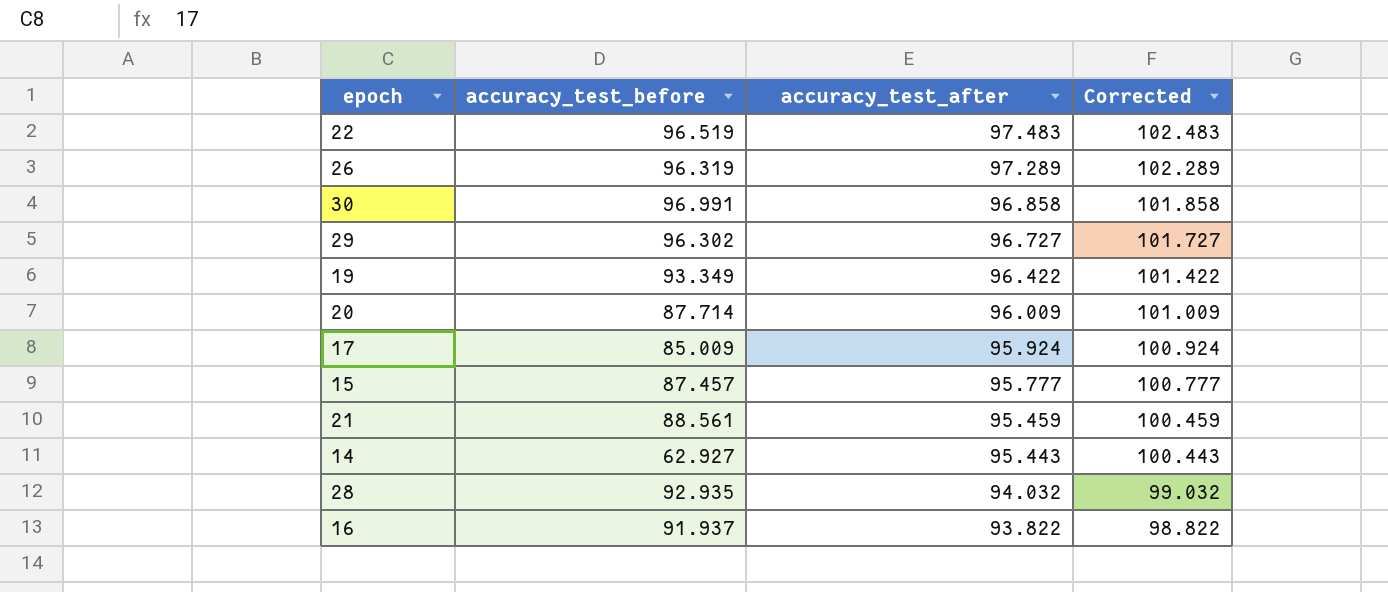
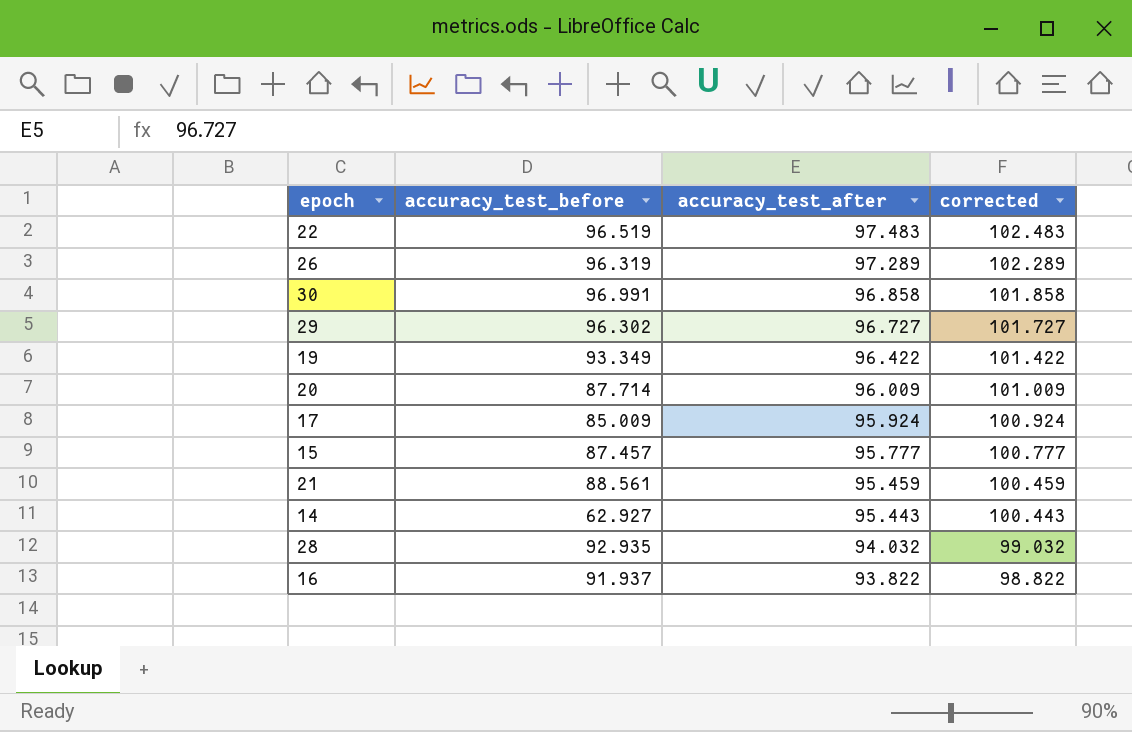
column name: Corrected -> corrected

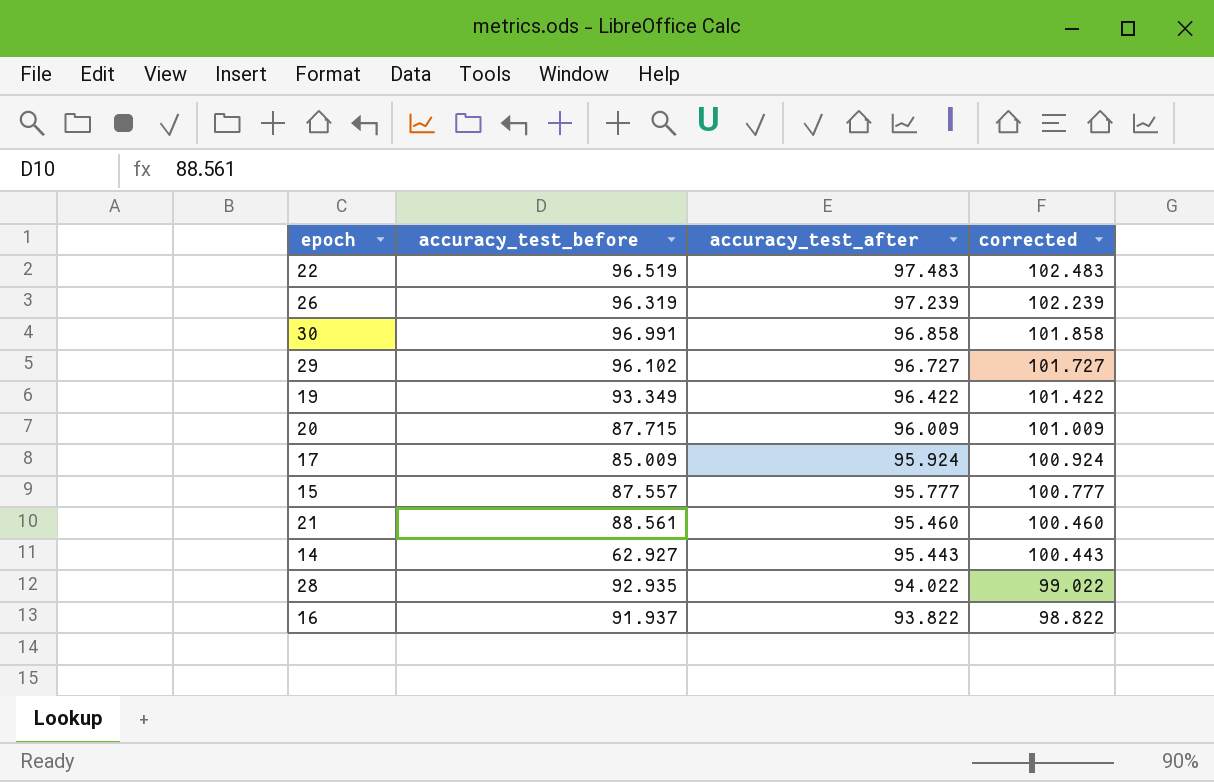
26 | accuracy_test_after: 97.289 -> 97.239
26 | corrected: 102.289 -> 102.239
29 | accuracy_test_before: 96.302 -> 96.102
20 | accuracy_test_before: 87.714 -> 87.715
15 | accuracy_test_before: 87.457 -> 87.557
21 | accuracy_test_after: 95.459 -> 95.460
21 | corrected: 100.459 -> 100.460
28 | accuracy_test_after: 94.032 -> 94.022
28 | corrected: 99.032 -> 99.022

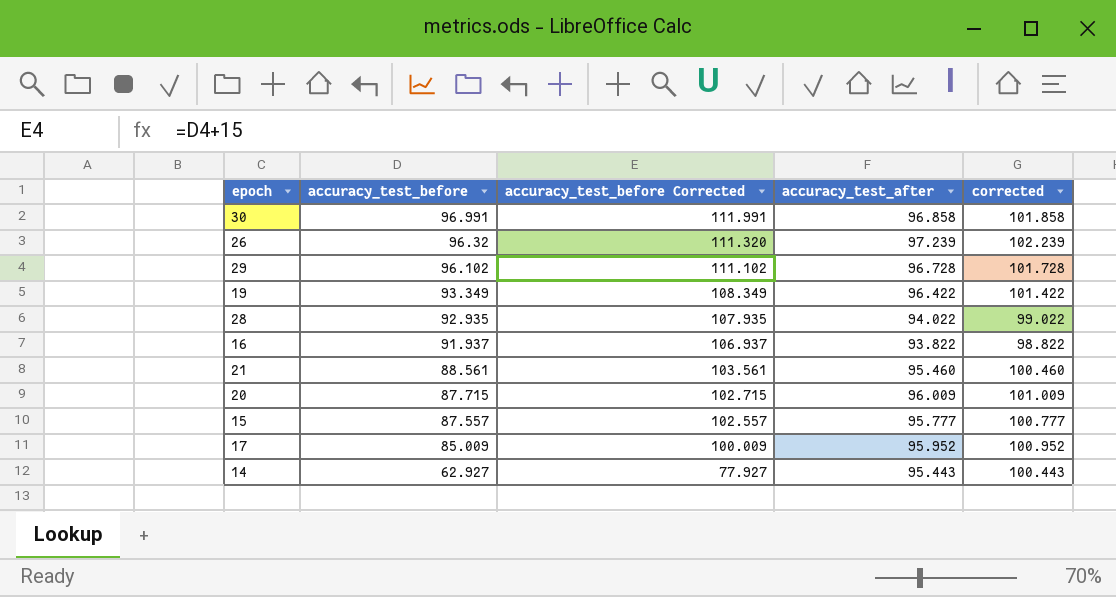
row order: accuracy_test_after descending -> accuracy_test_before descending
column accuracy_test_before Corrected | formula: none -> [accuracy_test_before] + 15
row 22: 96.519 | 97.483 | 102.483 -> none
26 | accuracy_test_before: 96.319 -> 96.32
29 | accuracy_test_after: 96.727 -> 96.728
29 | corrected: 101.727 -> 101.728
17 | accuracy_test_after: 95.924 -> 95.952
17 | corrected: 100.924 -> 100.952

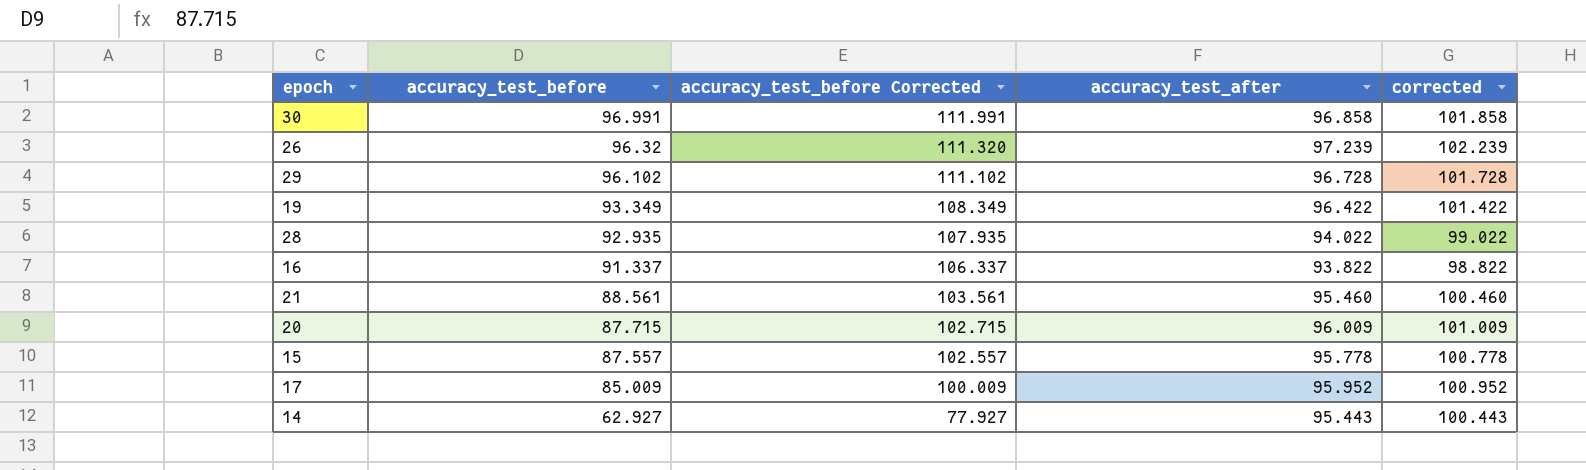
16 | accuracy_test_before: 91.937 -> 91.337
16 | accuracy_test_before Corrected: 106.937 -> 106.337
15 | accuracy_test_after: 95.777 -> 95.778
15 | corrected: 100.777 -> 100.778

